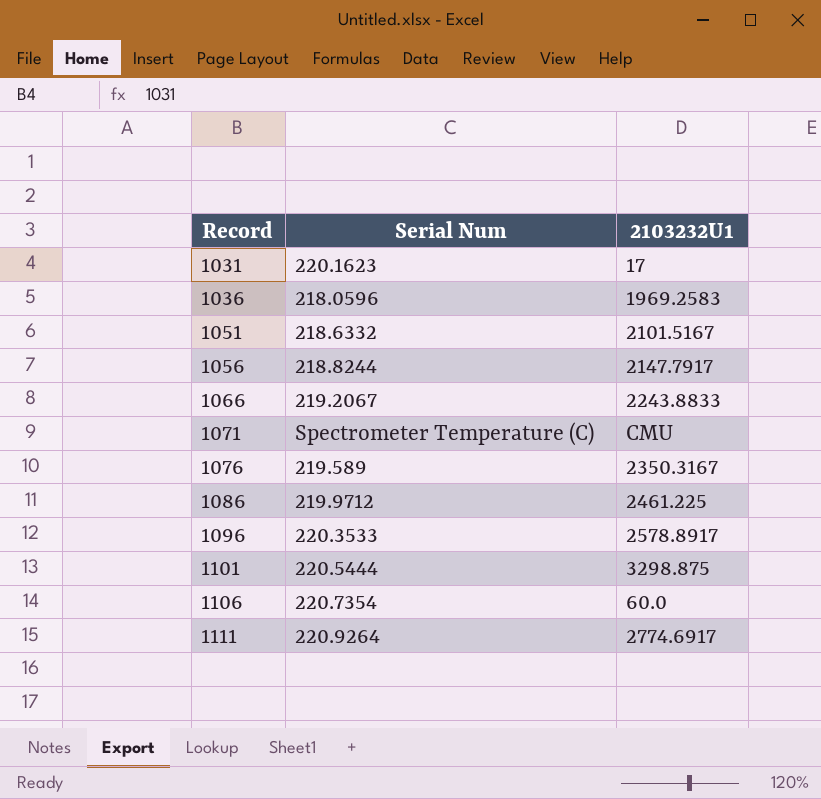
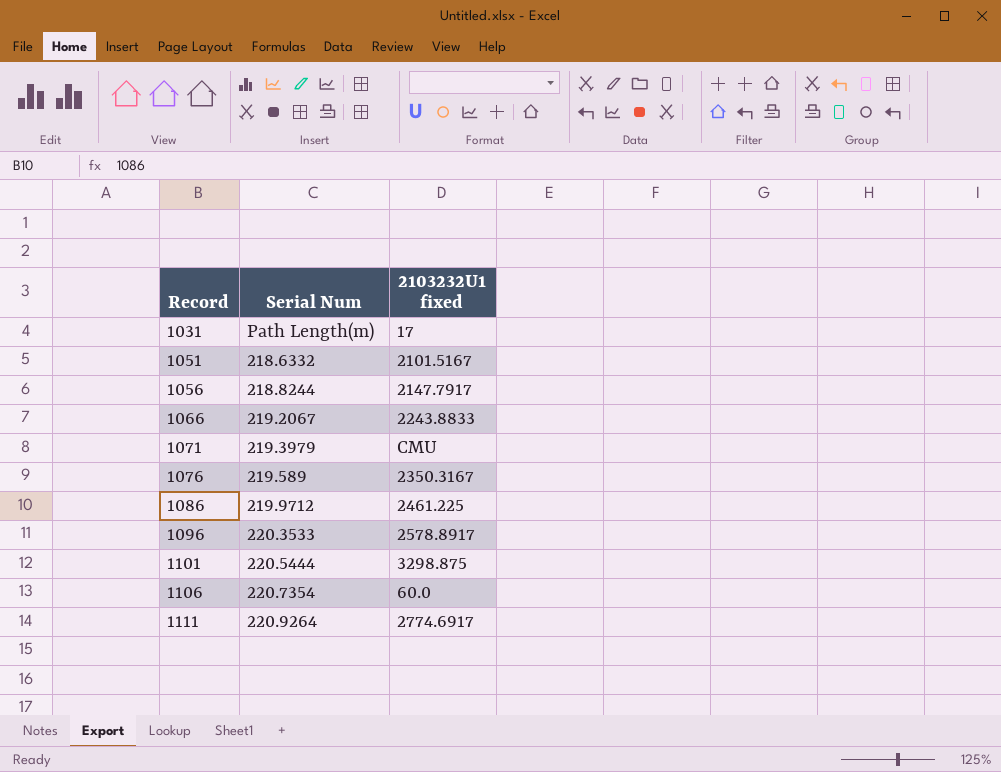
column name: 2103232U1 -> 2103232U1 fixed
row 1036: 218.0596 | 1969.2583 -> none
1031 | Serial Num: 220.1623 -> Path Length(m)
1071 | Serial Num: Spectrometer Temperature (C) -> 219.3979

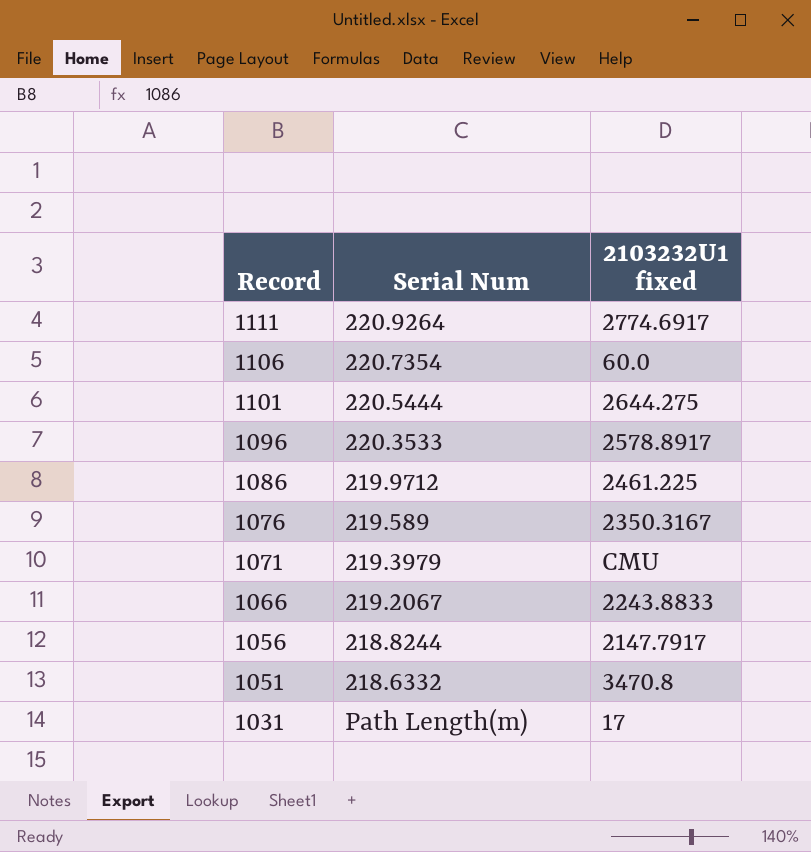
row order: Record ascending -> Record descending
1101 | 2103232U1 fixed: 3298.875 -> 2644.275
1051 | 2103232U1 fixed: 2101.5167 -> 3470.8

